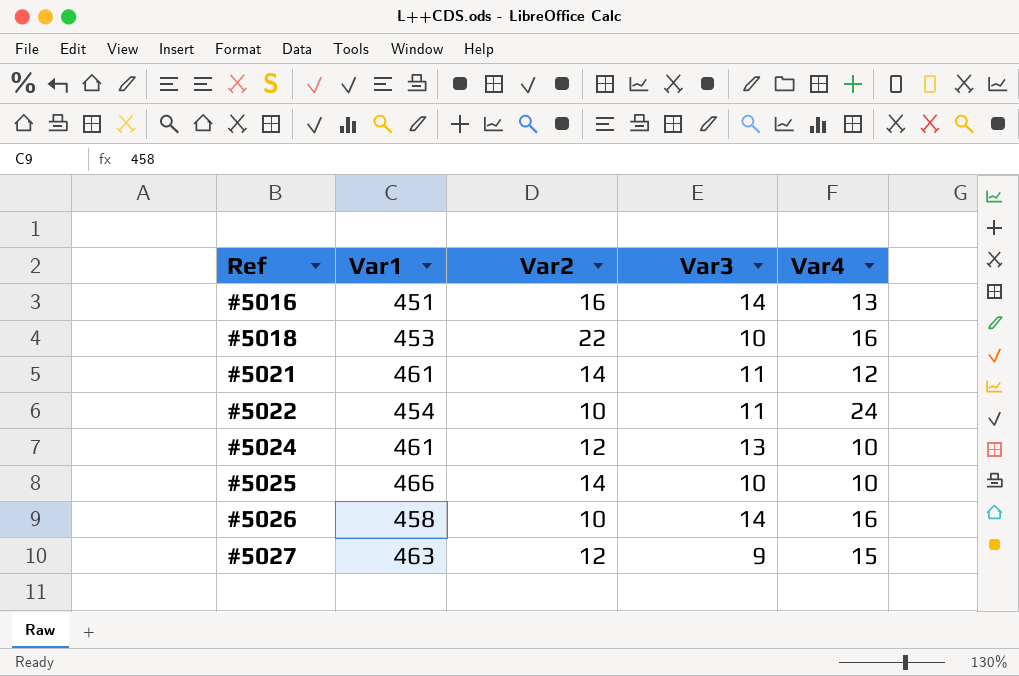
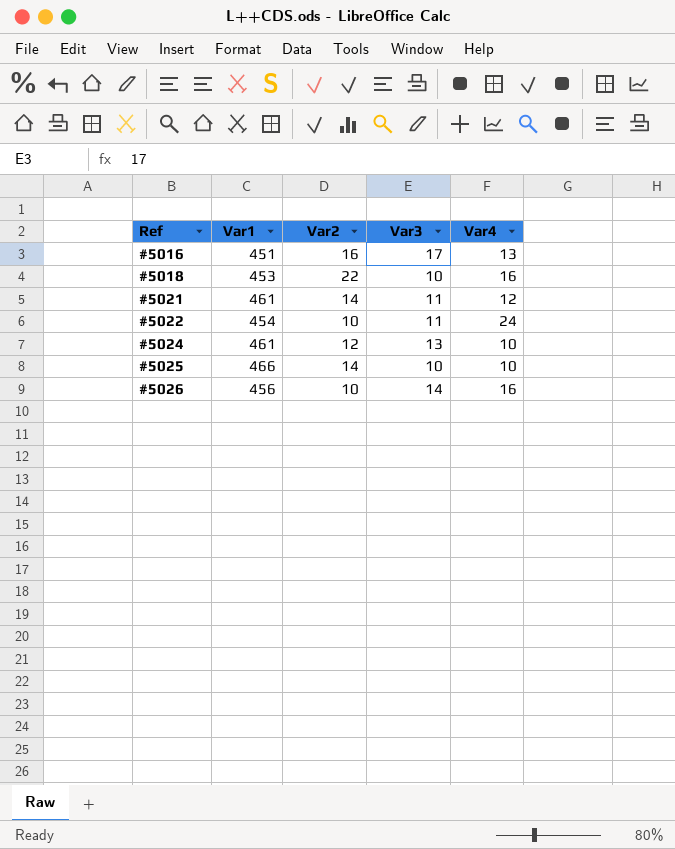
row #5027: 463 | 12 | 9 | 15 -> none
#5016 | Var3: 14 -> 17
#5026 | Var1: 458 -> 456

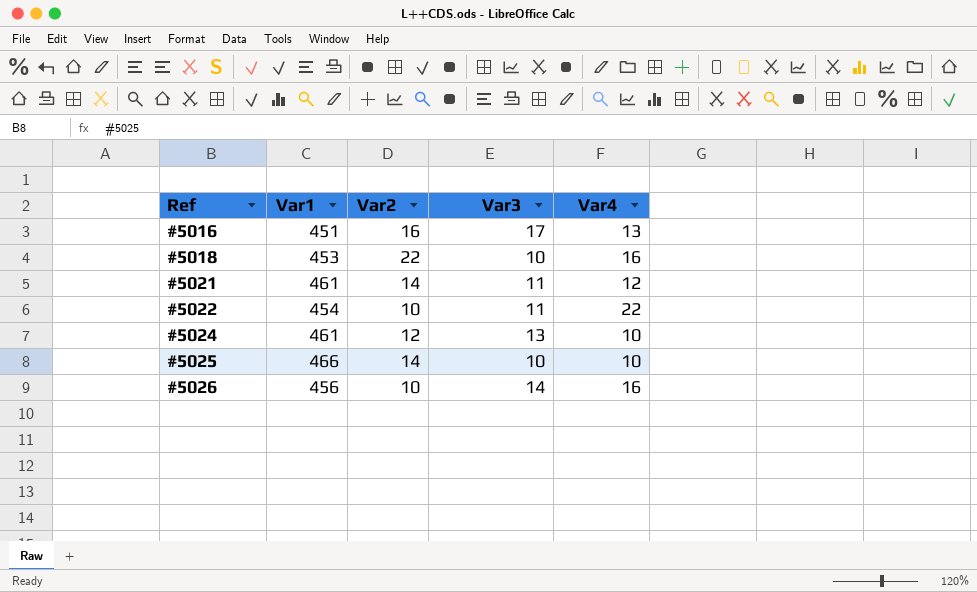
#5022 | Var4: 24 -> 22

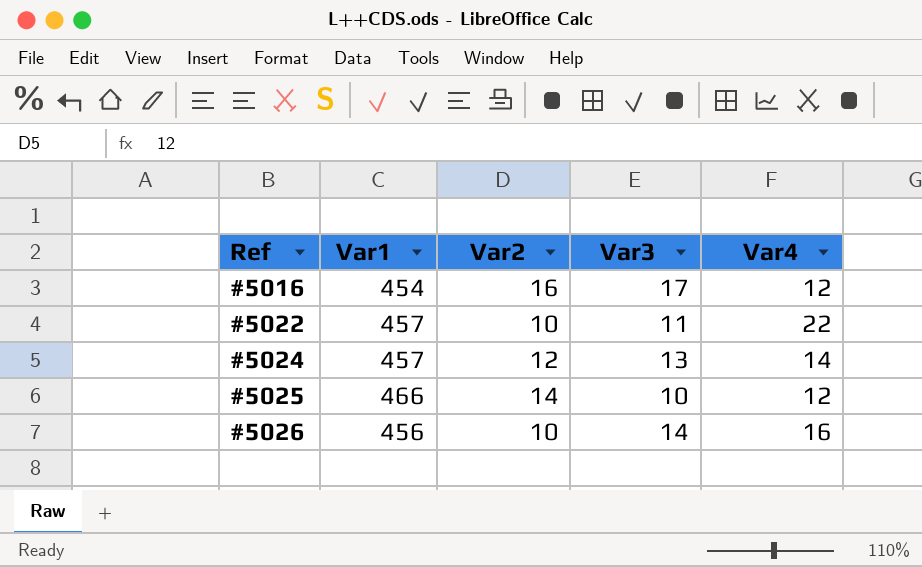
row #5018: 453 | 22 | 10 | 16 -> none
row #5021: 461 | 14 | 11 | 12 -> none
#5016 | Var1: 451 -> 454
#5016 | Var4: 13 -> 12
#5022 | Var1: 454 -> 457
#5024 | Var1: 461 -> 457
#5024 | Var4: 10 -> 14
#5025 | Var4: 10 -> 12

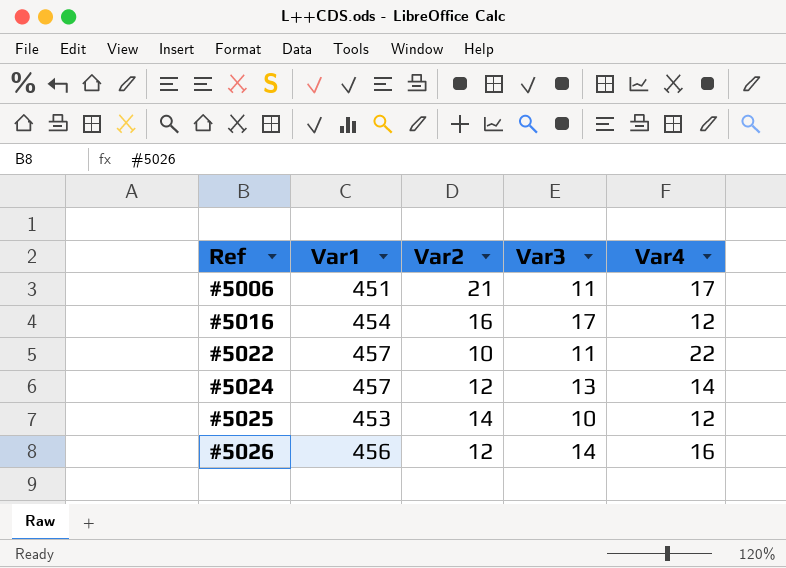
row #5006: none -> 451 | 21 | 11 | 17
#5025 | Var1: 466 -> 453
#5026 | Var2: 10 -> 12

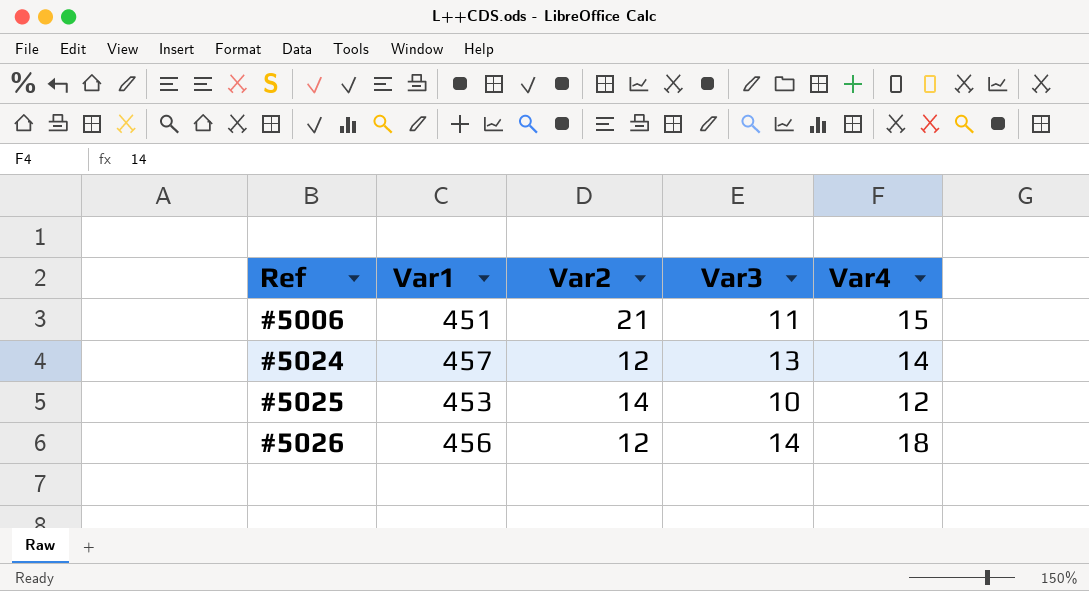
row #5016: 454 | 16 | 17 | 12 -> none
row #5022: 457 | 10 | 11 | 22 -> none
#5006 | Var4: 17 -> 15
#5026 | Var4: 16 -> 18

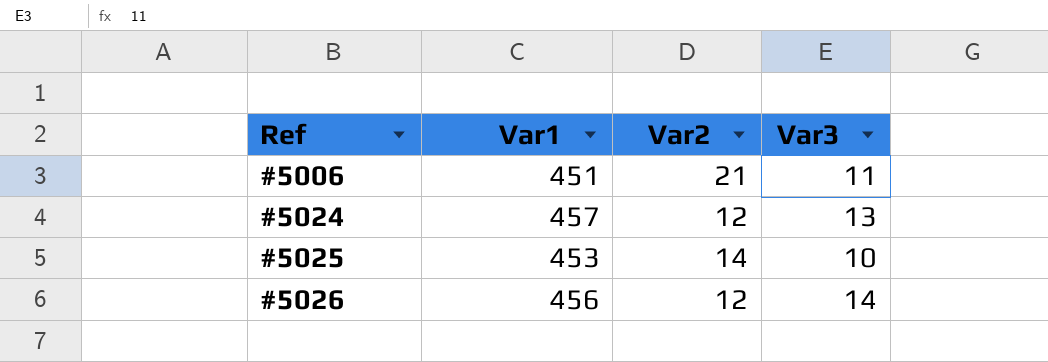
column Var4 | position: 5 -> none

